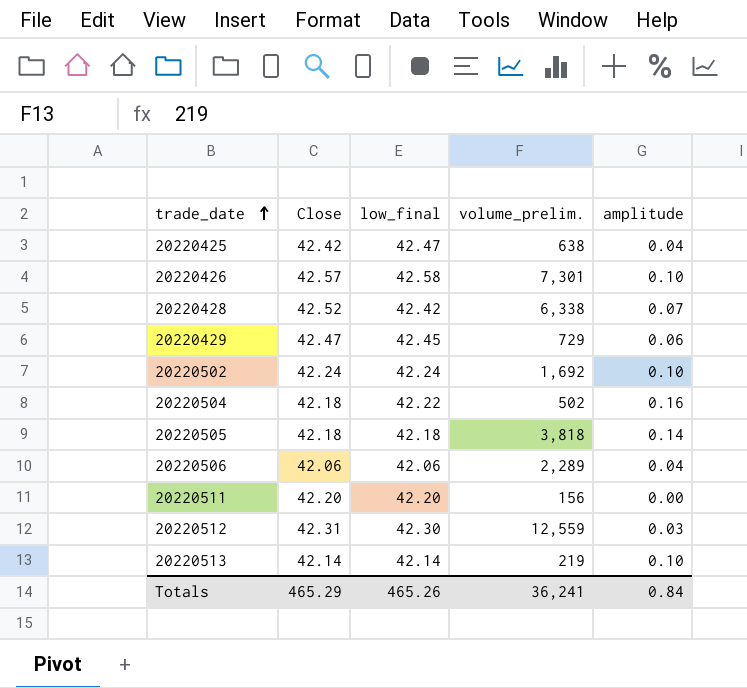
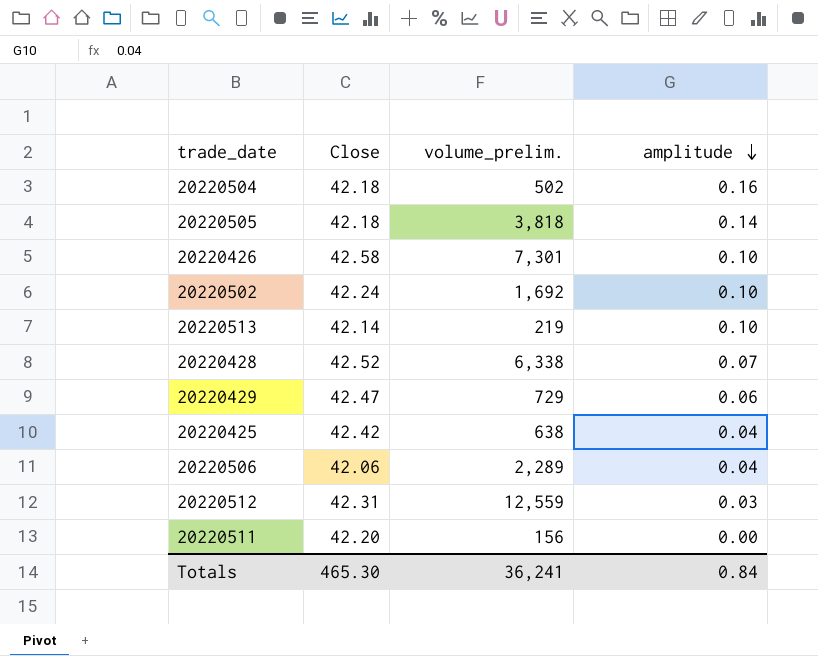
row order: trade_date ascending -> amplitude descending
column low_final | position: 3 -> none
20220426 | Close: 42.57 -> 42.58
Totals | Close: 465.29 -> 465.30

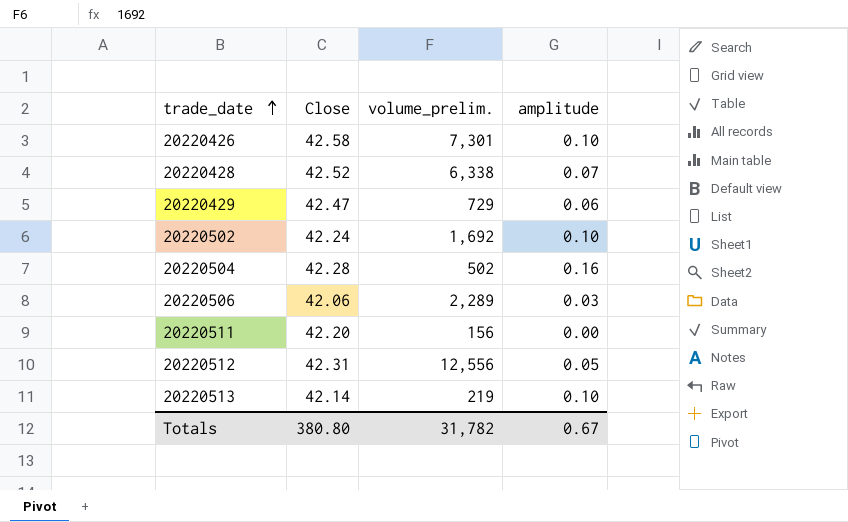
row order: amplitude descending -> trade_date ascending
row 20220505: 42.18 | 3,818 | 0.14 -> none
row 20220425: 42.42 | 638 | 0.04 -> none
20220504 | Close: 42.18 -> 42.28
20220506 | amplitude: 0.04 -> 0.03
20220512 | volume_prelim.: 12,559 -> 12,556
20220512 | amplitude: 0.03 -> 0.05
Totals | Close: 465.30 -> 380.80
Totals | volume_prelim.: 36,241 -> 31,782
Totals | amplitude: 0.84 -> 0.67

